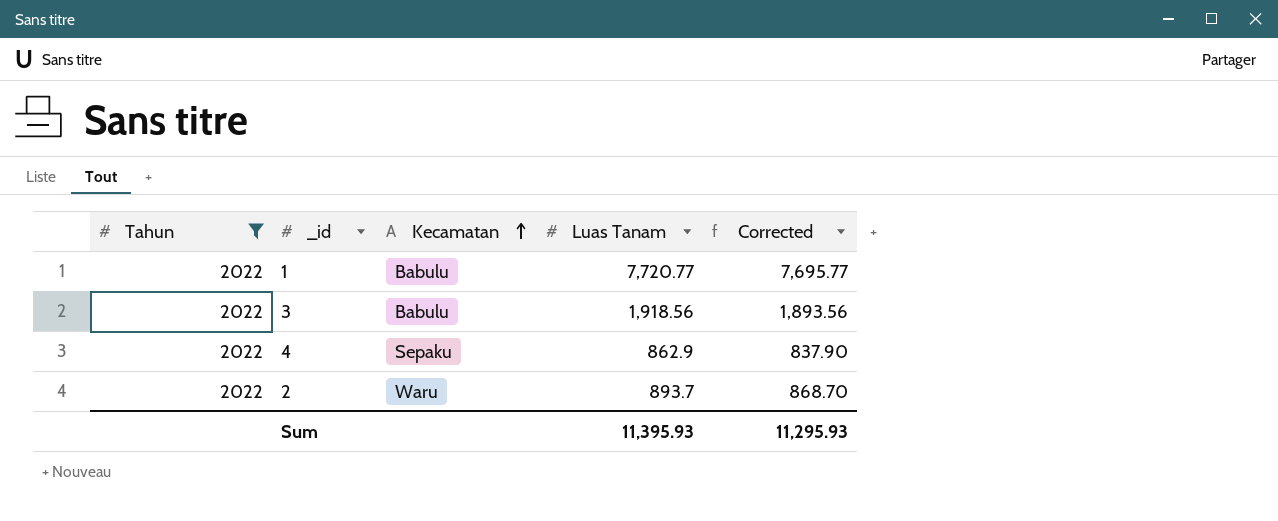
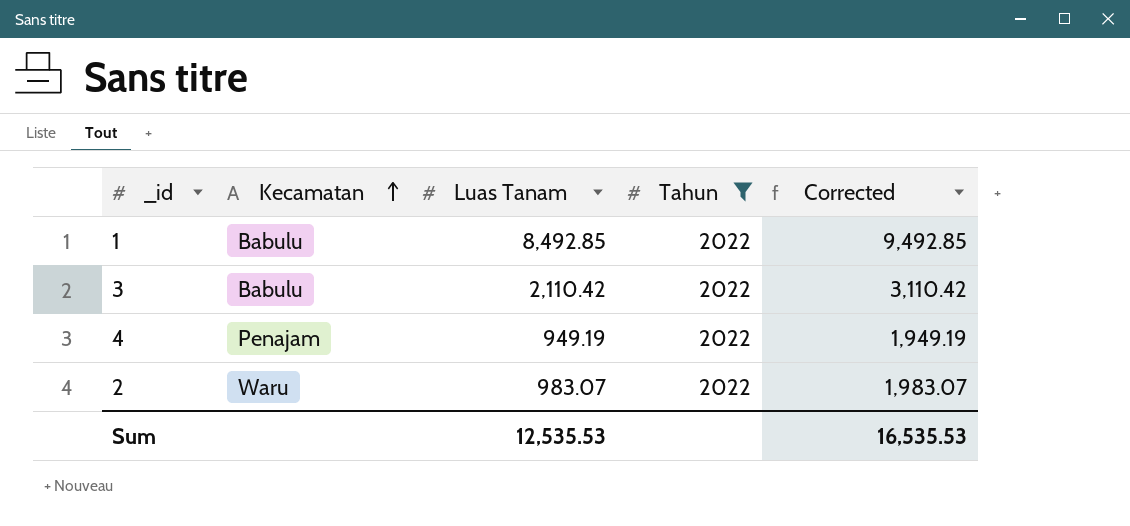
column Tahun | position: 1 -> 4
column Corrected | formula: [Luas Tanam] - 25 -> [Luas Tanam] + 1000
1 | Luas Tanam: 7,720.77 -> 8,492.85
3 | Luas Tanam: 1,918.56 -> 2,110.42
4 | Kecamatan: Sepaku -> Penajam
4 | Luas Tanam: 862.9 -> 949.19
2 | Luas Tanam: 893.7 -> 983.07
Sum | Luas Tanam: 11,395.93 -> 12,535.53
Sum | Corrected: 11,295.93 -> 16,535.53

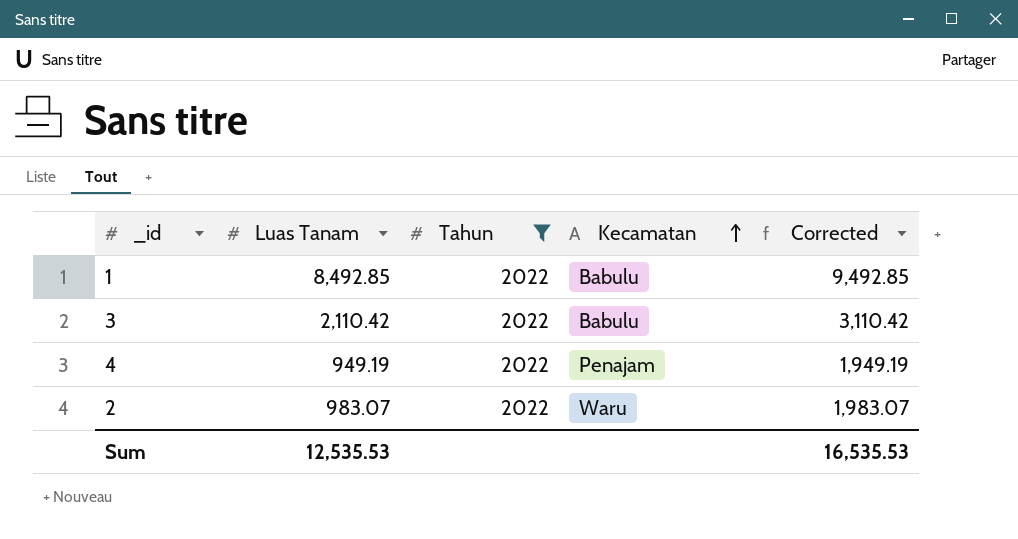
column Kecamatan | position: 2 -> 4

